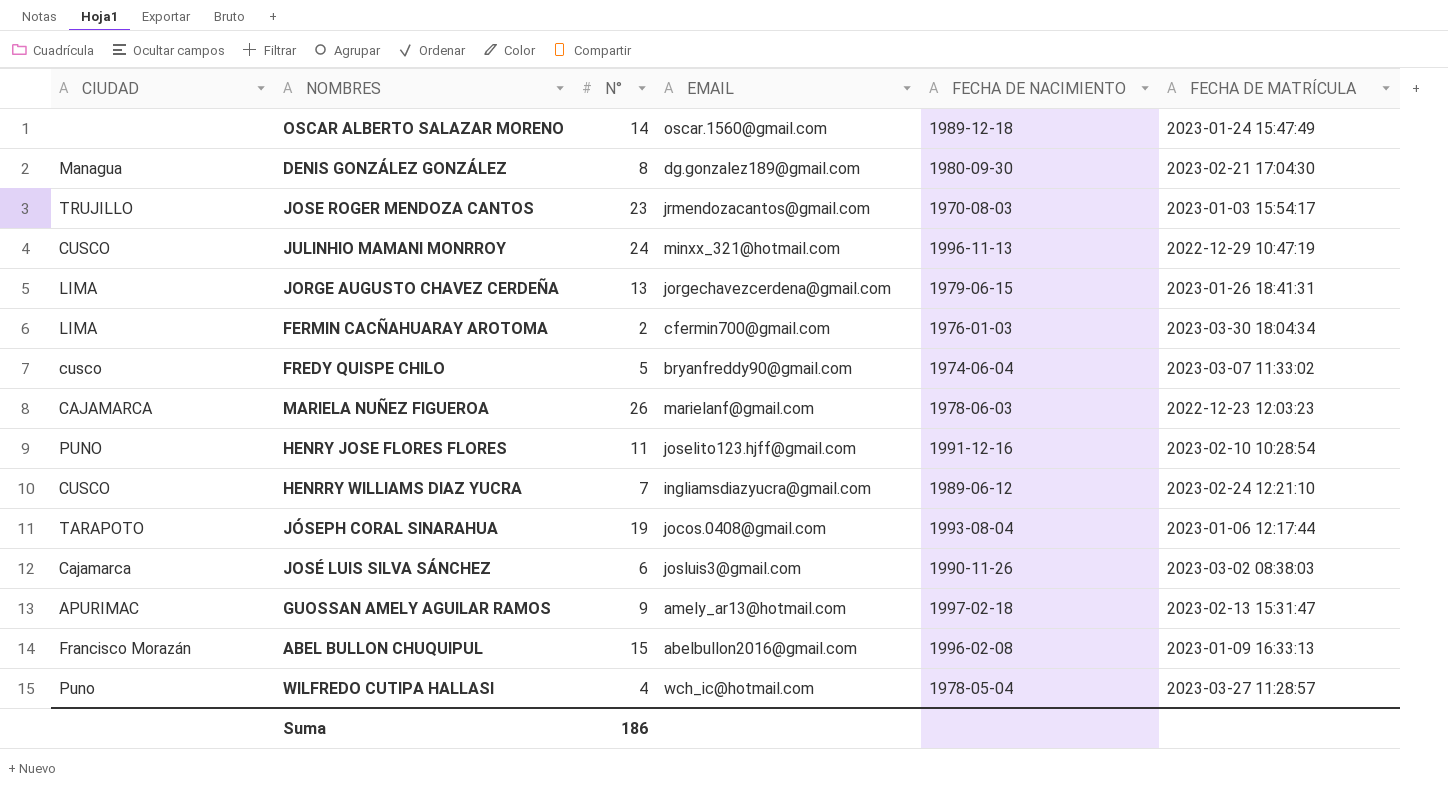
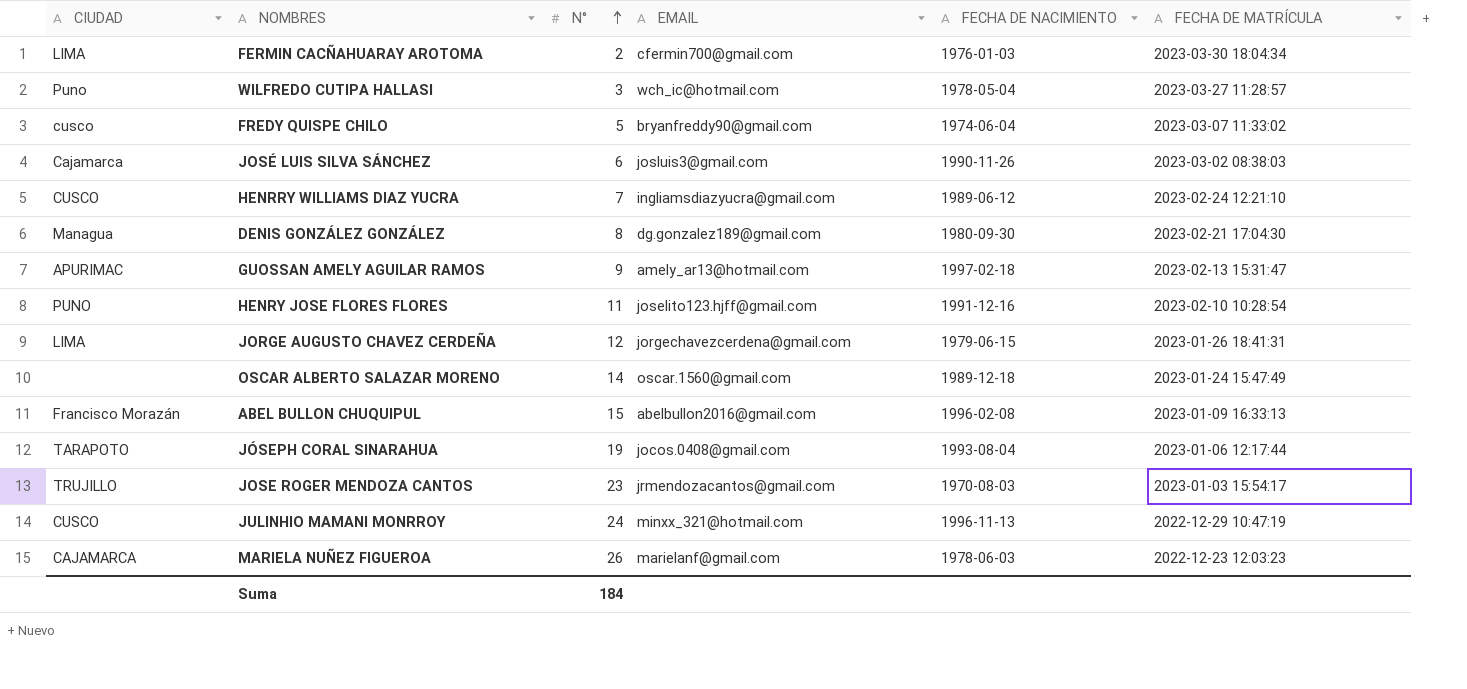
row order: none -> N° ascending
WILFREDO CUTIPA HALLASI | N°: 4 -> 3
JORGE AUGUSTO CHAVEZ CERDEÑA | N°: 13 -> 12
Suma | N°: 186 -> 184

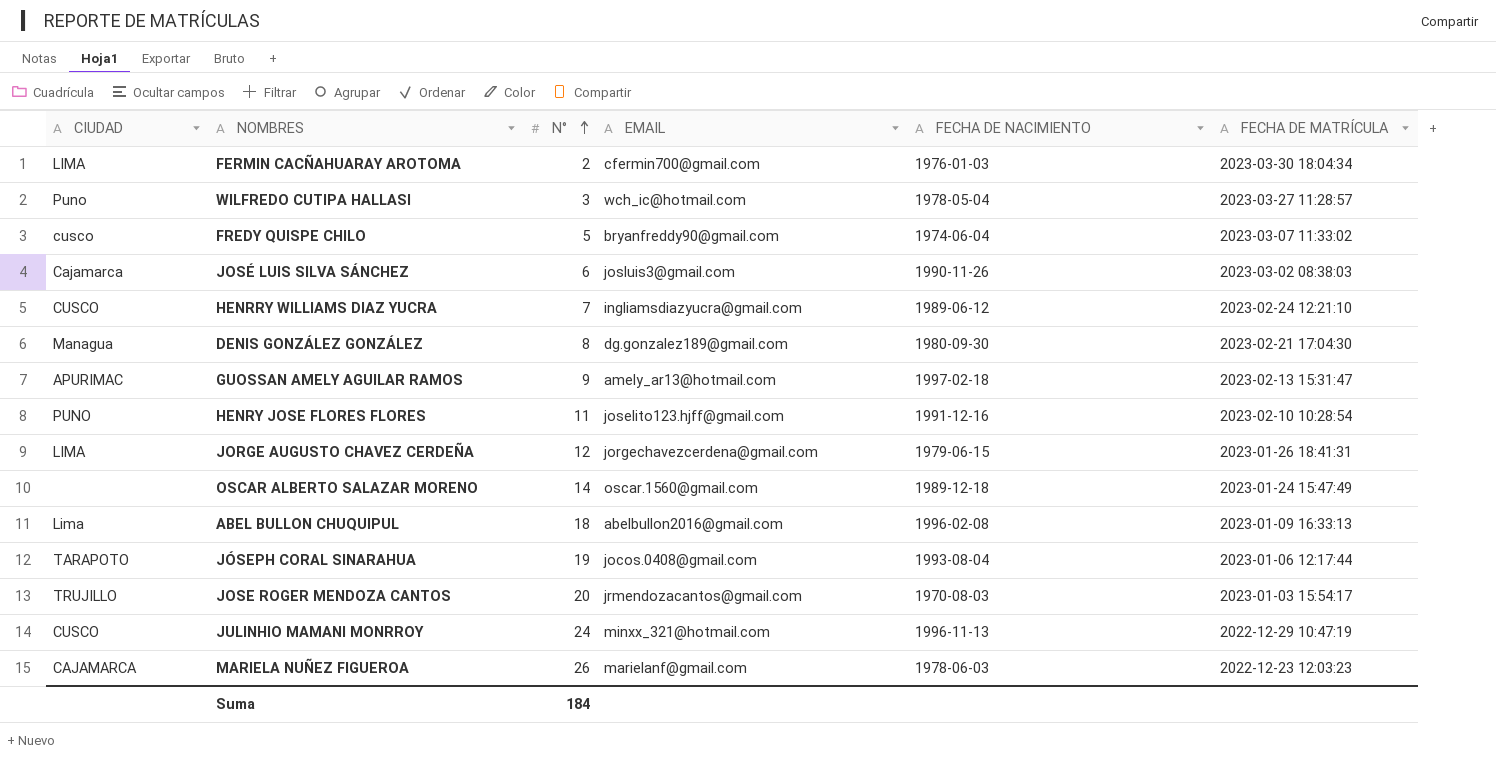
ABEL BULLON CHUQUIPUL | CIUDAD: Francisco Morazán -> Lima
ABEL BULLON CHUQUIPUL | N°: 15 -> 18
JOSE ROGER MENDOZA CANTOS | N°: 23 -> 20

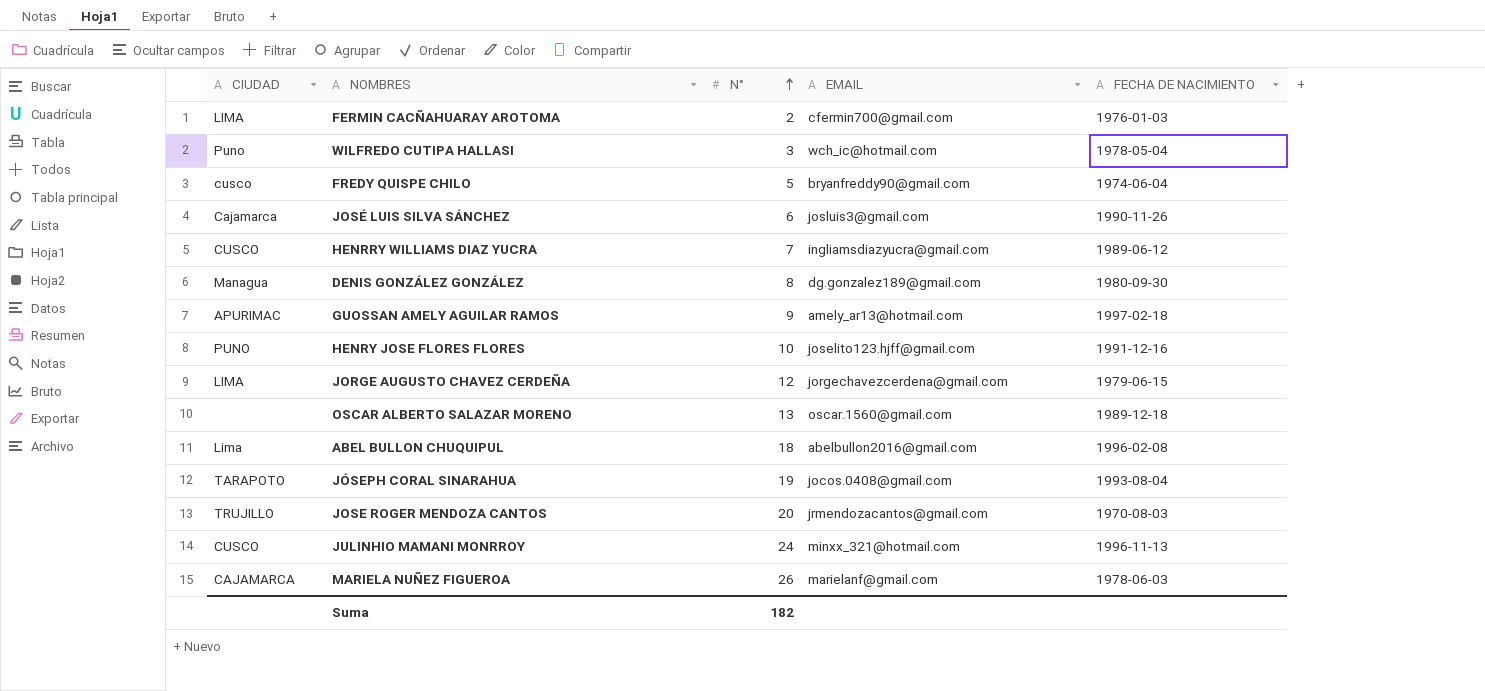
column FECHA DE MATRÍCULA | position: 6 -> none
HENRY JOSE FLORES FLORES | N°: 11 -> 10
OSCAR ALBERTO SALAZAR MORENO | N°: 14 -> 13
Suma | N°: 184 -> 182

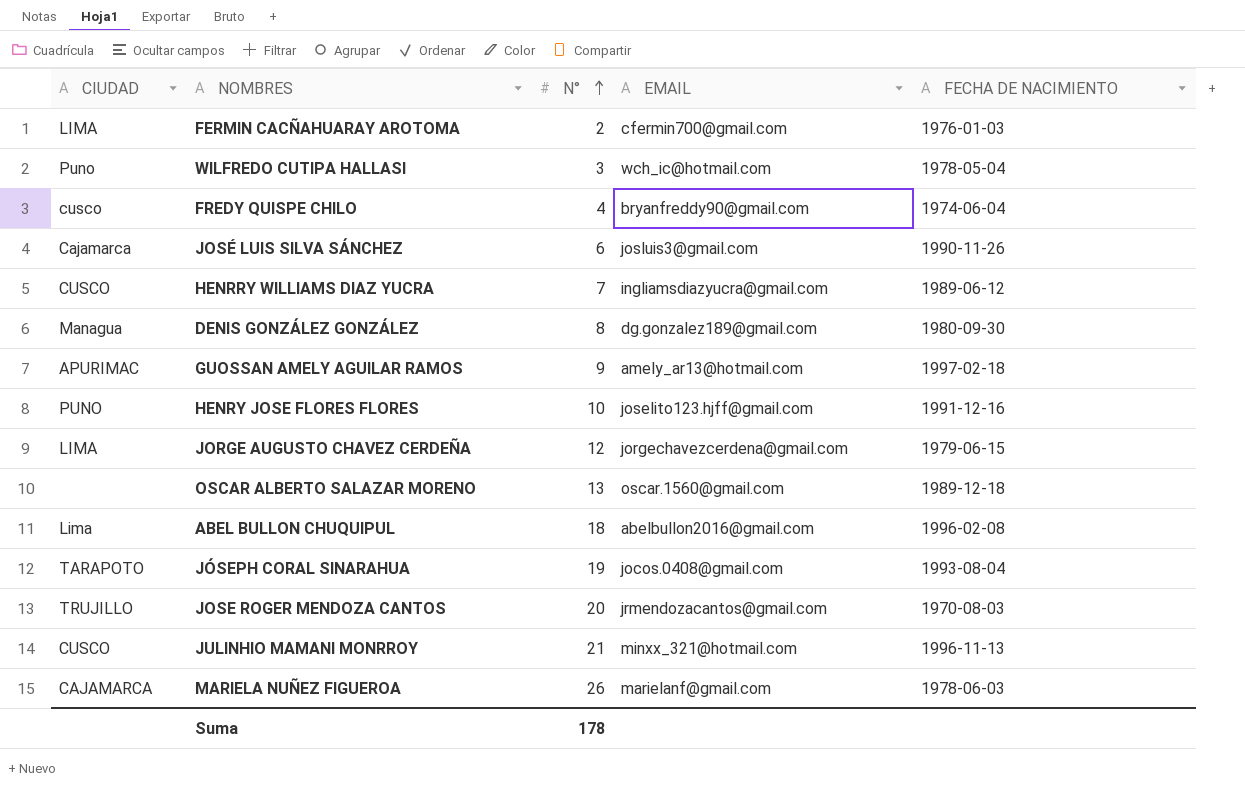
FREDY QUISPE CHILO | N°: 5 -> 4
JULINHIO MAMANI MONRROY | N°: 24 -> 21
Suma | N°: 182 -> 178

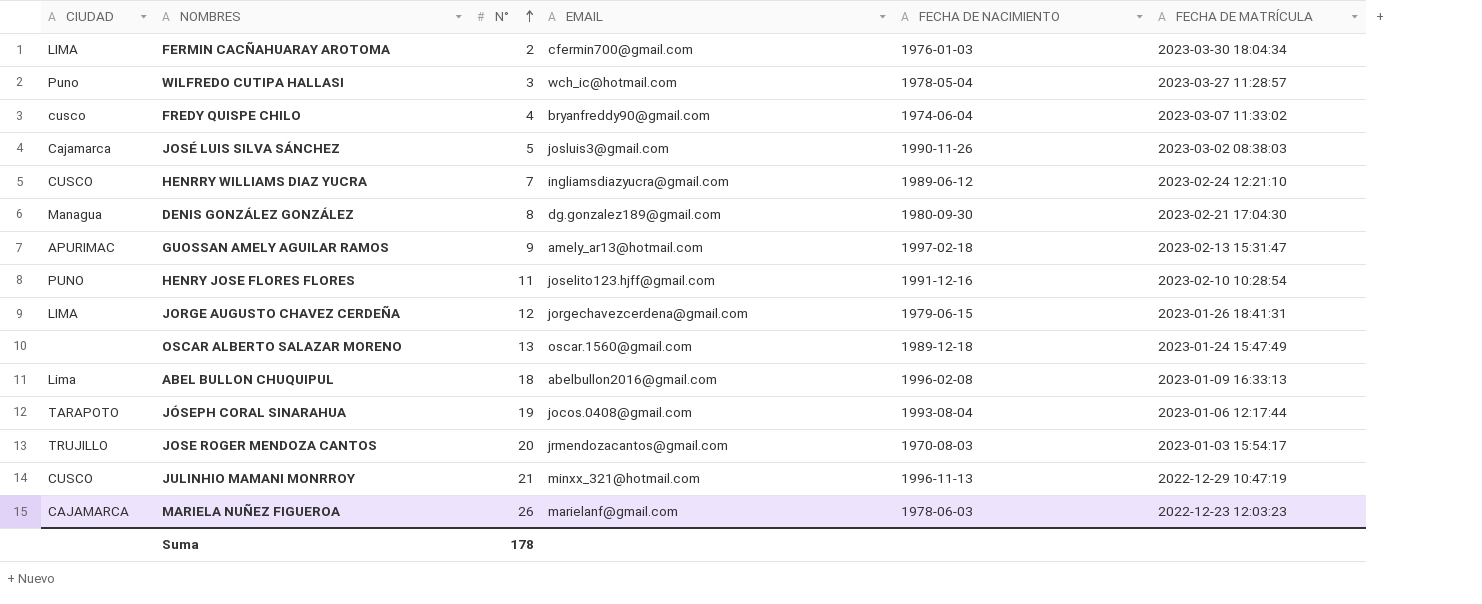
column FECHA DE MATRÍCULA | position: none -> 6
JOSÉ LUIS SILVA SÁNCHEZ | N°: 6 -> 5
HENRY JOSE FLORES FLORES | N°: 10 -> 11

